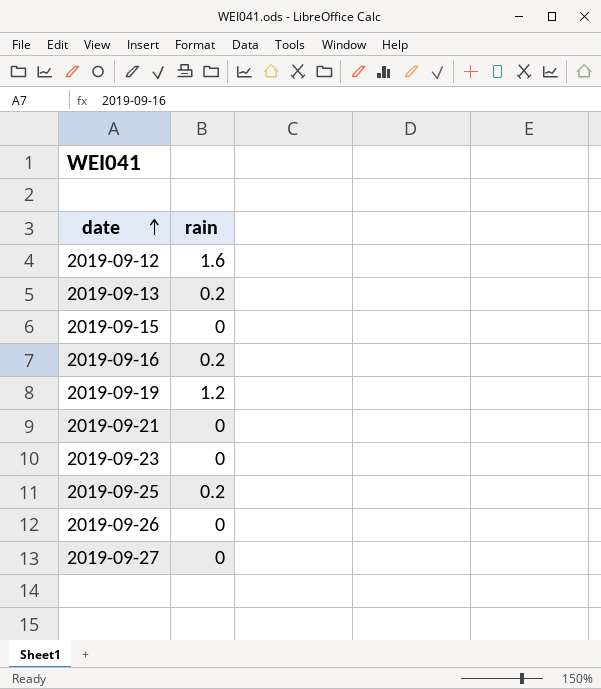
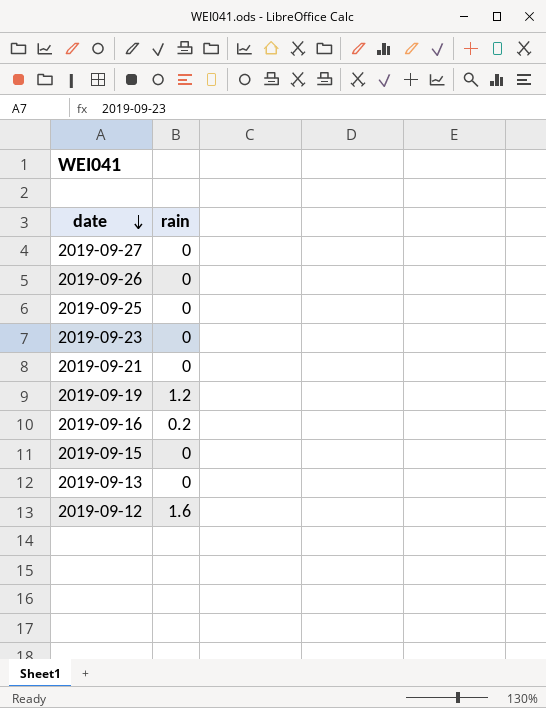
row order: date ascending -> date descending
2019-09-25 | rain: 0.2 -> 0
2019-09-13 | rain: 0.2 -> 0

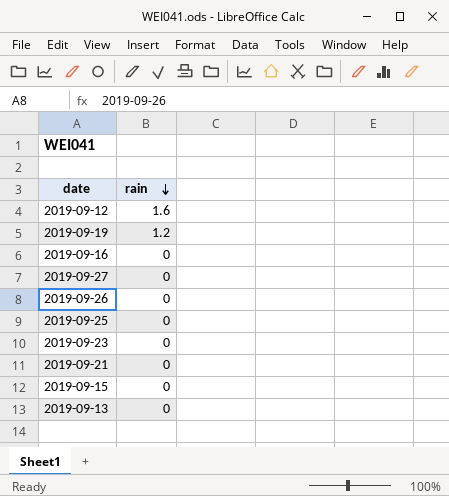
row order: date descending -> rain descending
2019-09-16 | rain: 0.2 -> 0

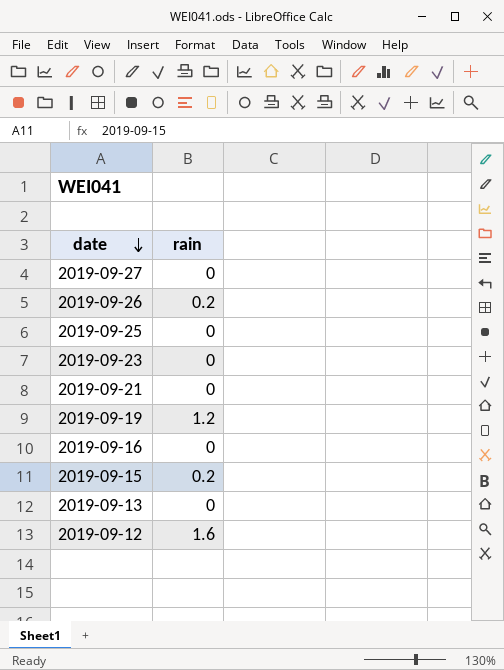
row order: rain descending -> date descending
2019-09-26 | rain: 0 -> 0.2
2019-09-15 | rain: 0 -> 0.2

